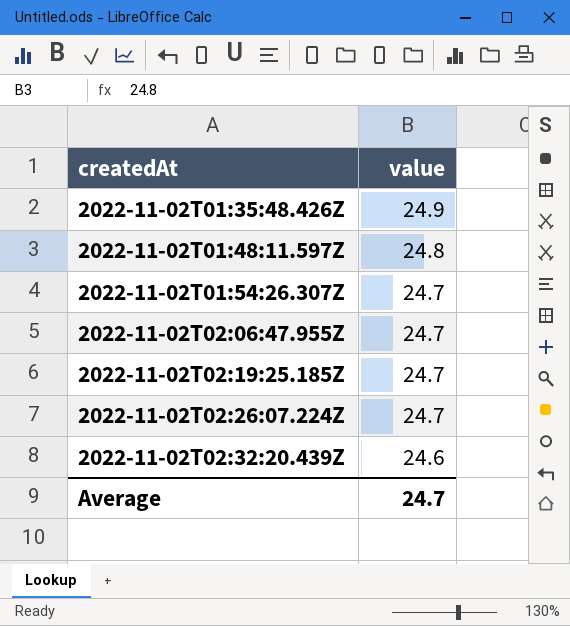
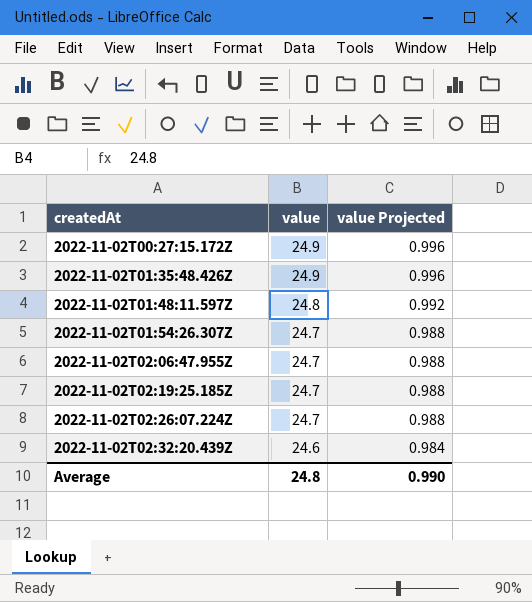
column value Projected | formula: none -> [value] * 0.04
row 2022-11-02T00:27:15.172Z: none -> 24.9 | 0.996
Average | value: 24.7 -> 24.8

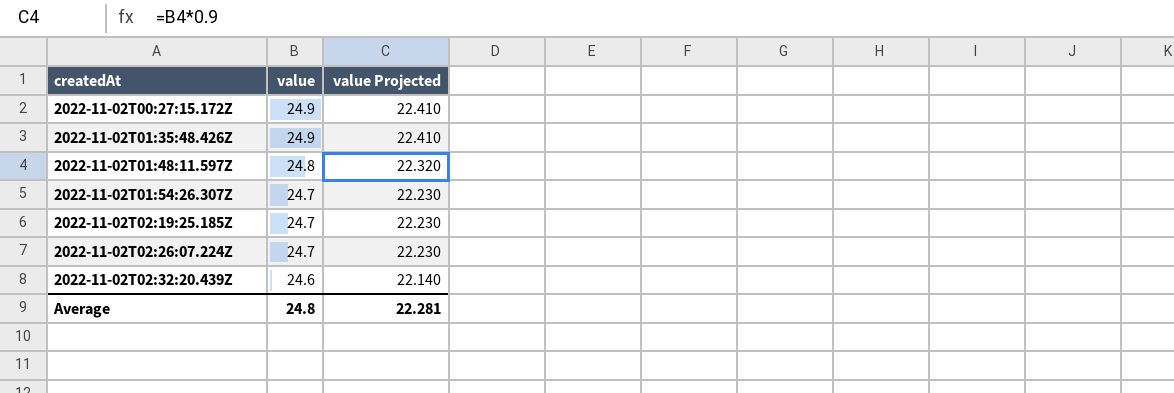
column value Projected | formula: [value] * 0.04 -> [value] * 0.9
row 2022-11-02T02:06:47.955Z: 24.7 | 0.988 -> none
Average | value Projected: 0.990 -> 22.281

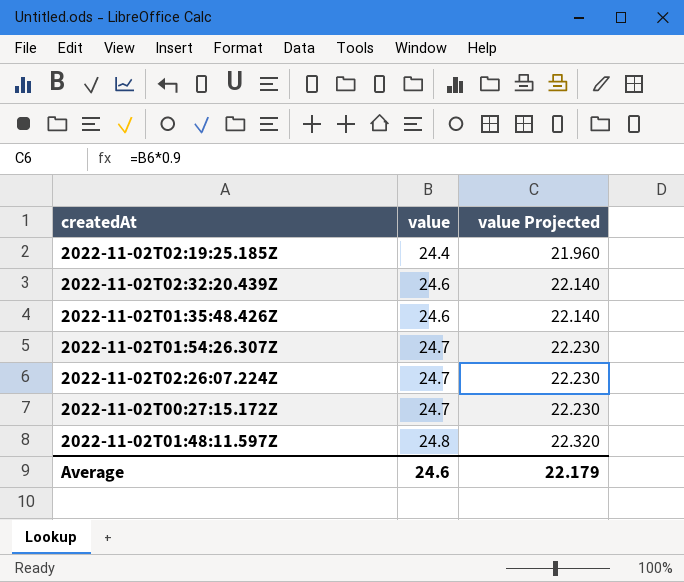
row order: createdAt ascending -> value ascending
2022-11-02T02:19:25.185Z | value: 24.7 -> 24.4
2022-11-02T02:19:25.185Z | value Projected: 22.230 -> 21.960
2022-11-02T01:35:48.426Z | value: 24.9 -> 24.6
2022-11-02T01:35:48.426Z | value Projected: 22.410 -> 22.140
2022-11-02T00:27:15.172Z | value: 24.9 -> 24.7
2022-11-02T00:27:15.172Z | value Projected: 22.410 -> 22.230
Average | value: 24.8 -> 24.6
Average | value Projected: 22.281 -> 22.179

